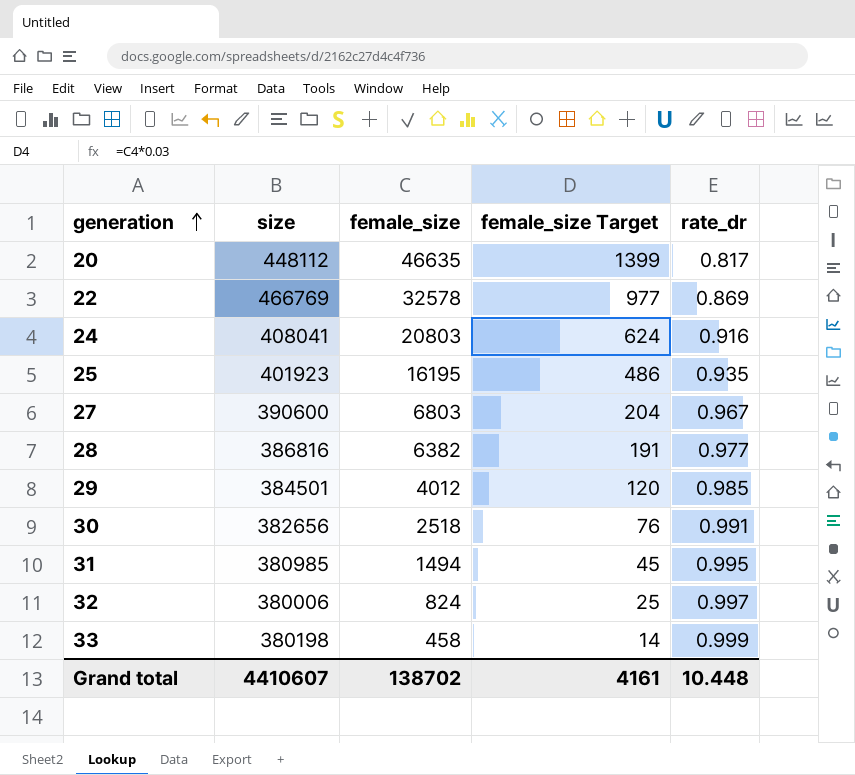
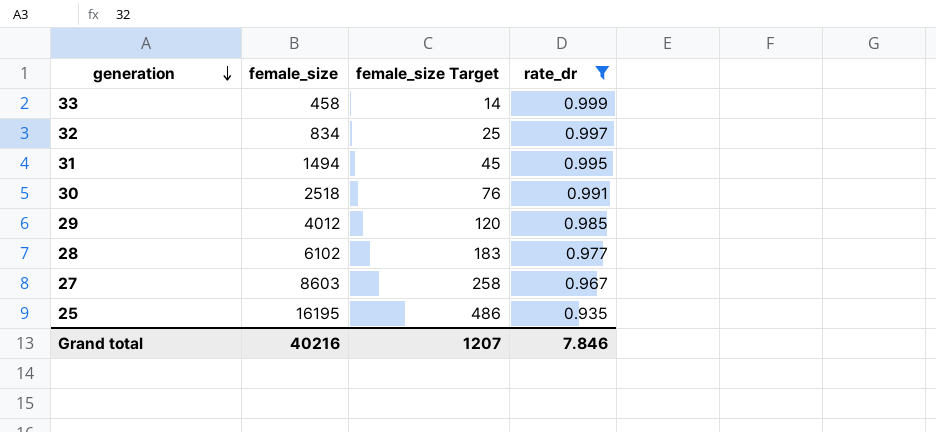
filter: none -> rate_dr >= 0.935
row order: generation ascending -> generation descending
column size | position: 2 -> none
32 | female_size: 824 -> 834
28 | female_size: 6382 -> 6102
28 | female_size Target: 191 -> 183
27 | female_size: 6803 -> 8603
27 | female_size Target: 204 -> 258
Grand total | female_size: 138702 -> 40216
Grand total | female_size Target: 4161 -> 1207
Grand total | rate_dr: 10.448 -> 7.846

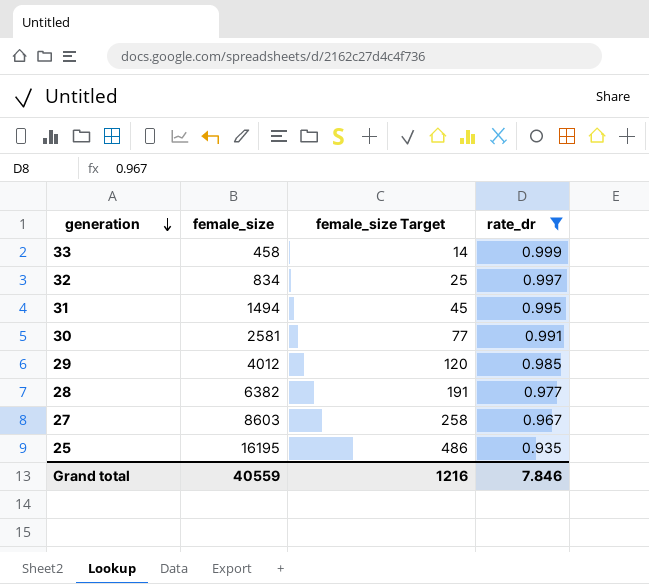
30 | female_size: 2518 -> 2581
30 | female_size Target: 76 -> 77
28 | female_size: 6102 -> 6382
28 | female_size Target: 183 -> 191
Grand total | female_size: 40216 -> 40559
Grand total | female_size Target: 1207 -> 1216

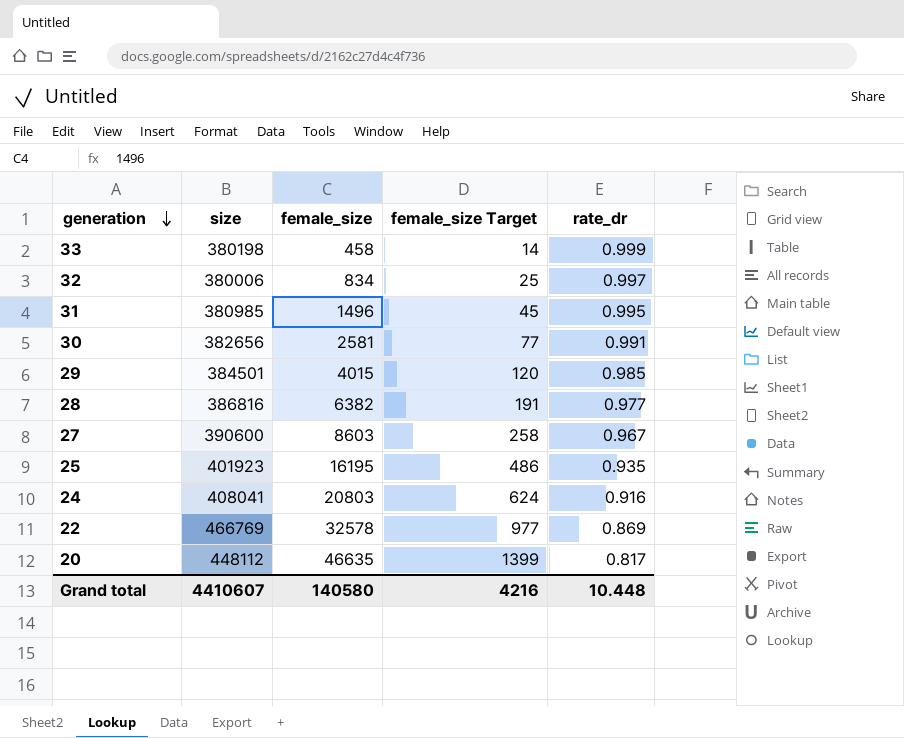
filter: rate_dr >= 0.935 -> none
column size | position: none -> 2
31 | female_size: 1494 -> 1496
29 | female_size: 4012 -> 4015
Grand total | female_size: 40559 -> 140580
Grand total | female_size Target: 1216 -> 4216
Grand total | rate_dr: 7.846 -> 10.448

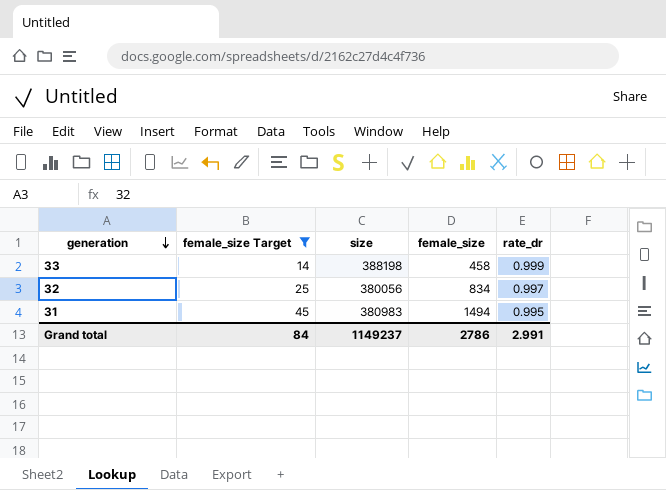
filter: none -> female_size Target <= 45
column female_size Target | position: 4 -> 2
33 | size: 380198 -> 388198
32 | size: 380006 -> 380056
31 | size: 380985 -> 380983
31 | female_size: 1496 -> 1494
Grand total | female_size Target: 4216 -> 84
Grand total | size: 4410607 -> 1149237
Grand total | female_size: 140580 -> 2786
Grand total | rate_dr: 10.448 -> 2.991

